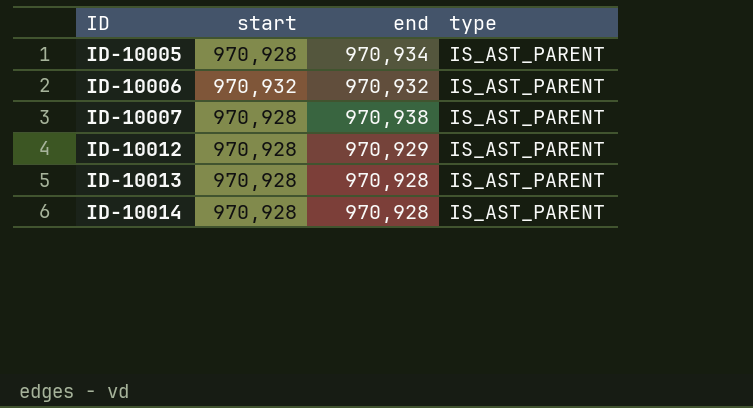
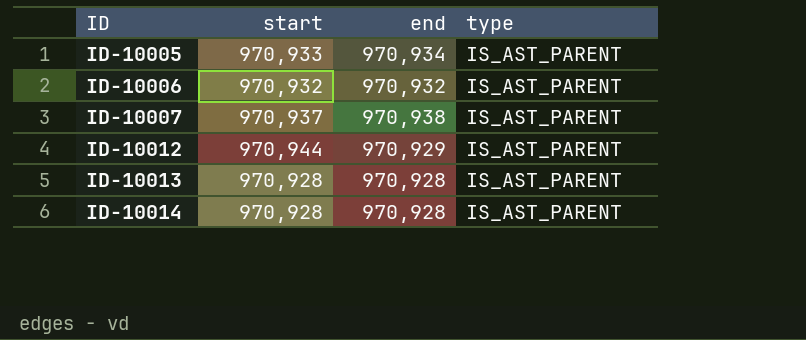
ID-10005 | start: 970,928 -> 970,933
ID-10007 | start: 970,928 -> 970,937
ID-10012 | start: 970,928 -> 970,944

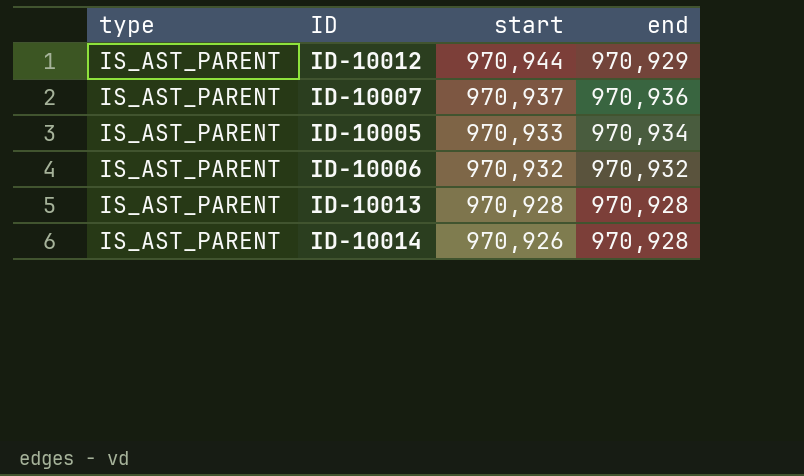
row order: ID ascending -> start descending
column type | position: 4 -> 1
ID-10007 | end: 970,938 -> 970,936
ID-10014 | start: 970,928 -> 970,926

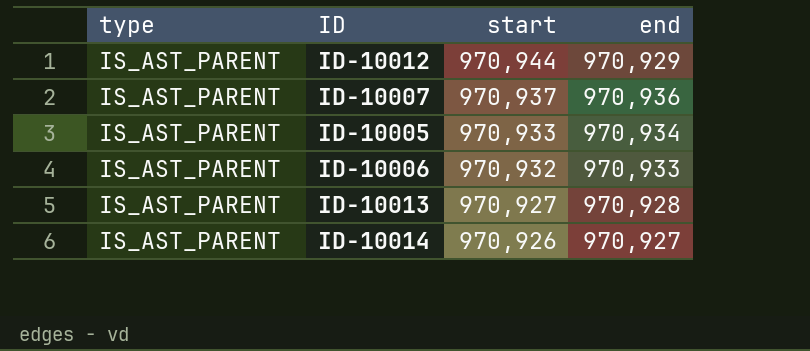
ID-10006 | end: 970,932 -> 970,933
ID-10013 | start: 970,928 -> 970,927
ID-10014 | end: 970,928 -> 970,927

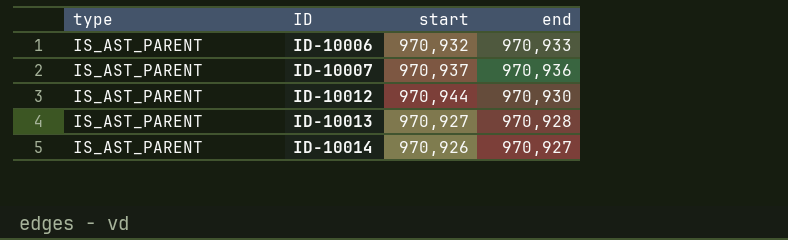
row order: start descending -> ID ascending
row ID-10005: IS_AST_PARENT | 970,933 | 970,934 -> none
ID-10012 | end: 970,929 -> 970,930

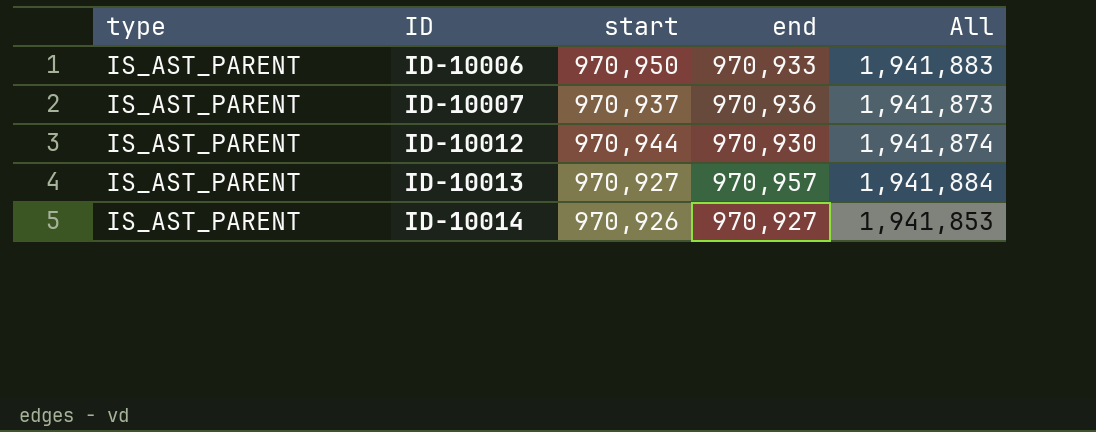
column All | formula: none -> [start] + [end]
ID-10006 | start: 970,932 -> 970,950
ID-10013 | end: 970,928 -> 970,957

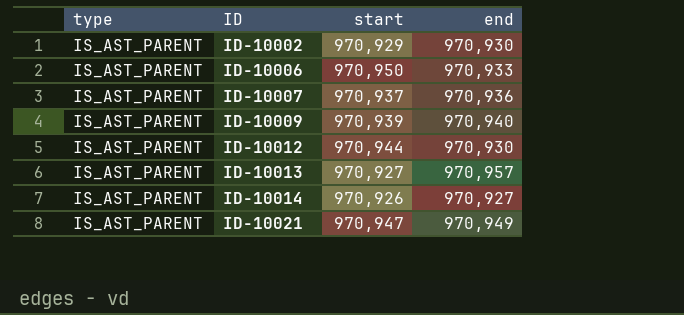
column All | formula: [start] + [end] -> none
row ID-10002: none -> IS_AST_PARENT | 970,929 | 970,930
row ID-10009: none -> IS_AST_PARENT | 970,939 | 970,940
row ID-10021: none -> IS_AST_PARENT | 970,947 | 970,949

